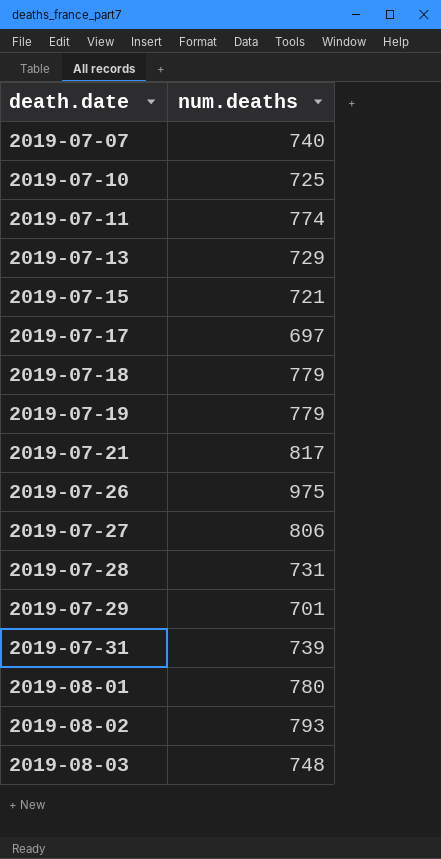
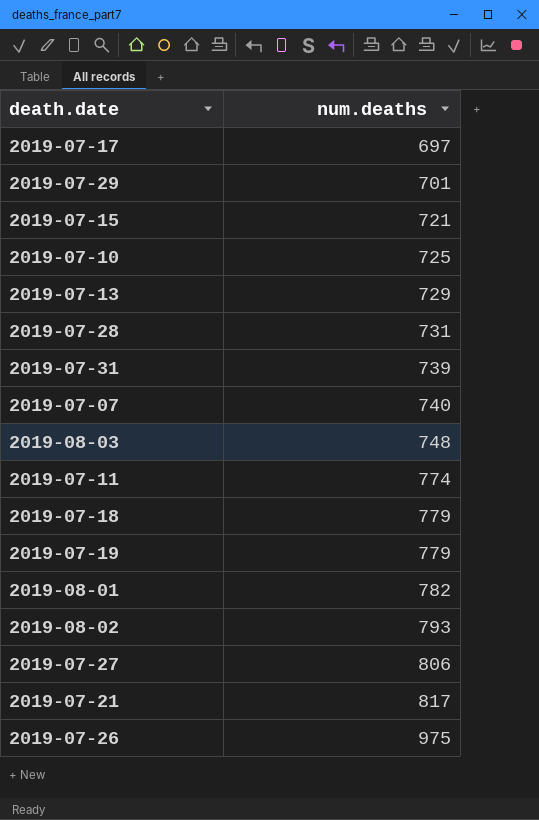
row order: death.date ascending -> num.deaths ascending
2019-08-01 | num.deaths: 780 -> 782

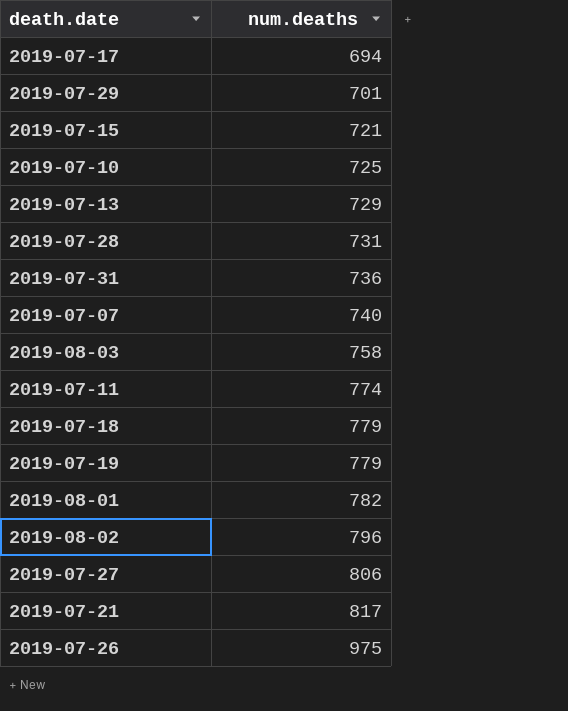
2019-07-17 | num.deaths: 697 -> 694
2019-07-31 | num.deaths: 739 -> 736
2019-08-03 | num.deaths: 748 -> 758
2019-08-02 | num.deaths: 793 -> 796

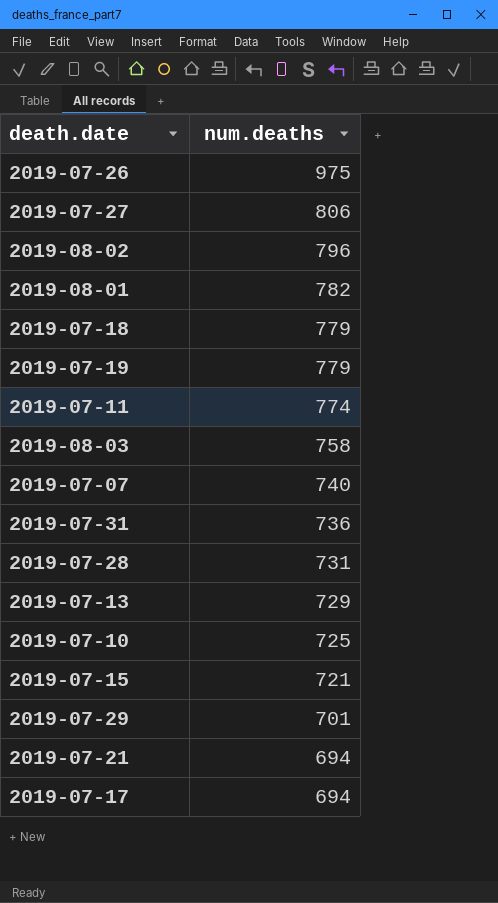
row order: num.deaths ascending -> num.deaths descending
2019-07-21 | num.deaths: 817 -> 694

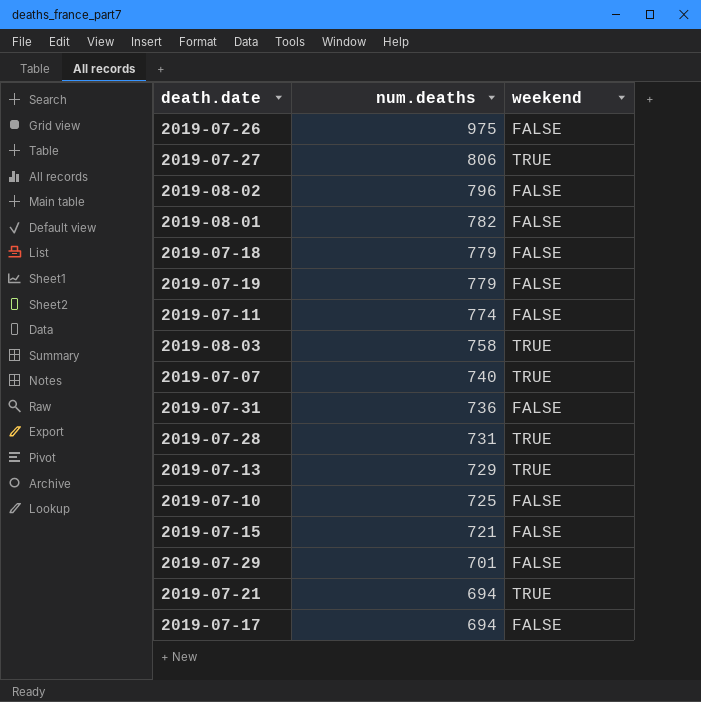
column weekend | position: none -> 3

